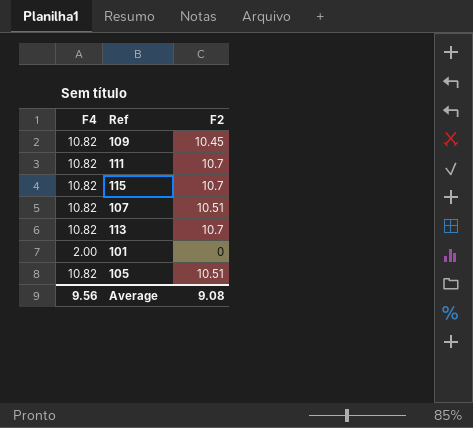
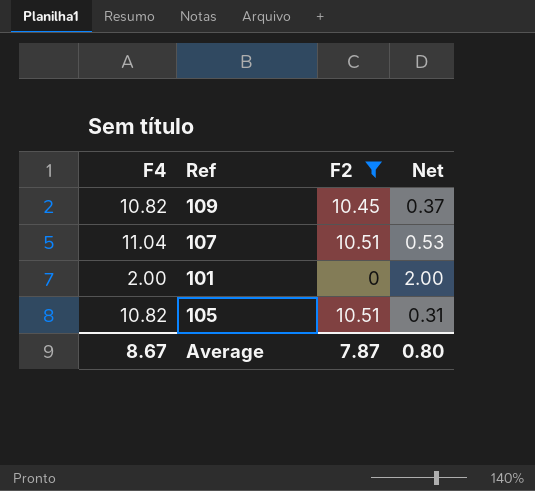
filter: none -> F2 != 10.7
column Net | formula: none -> [F4] - [F2]
107 | F4: 10.82 -> 11.04
Average | F4: 9.56 -> 8.67
Average | F2: 9.08 -> 7.87

